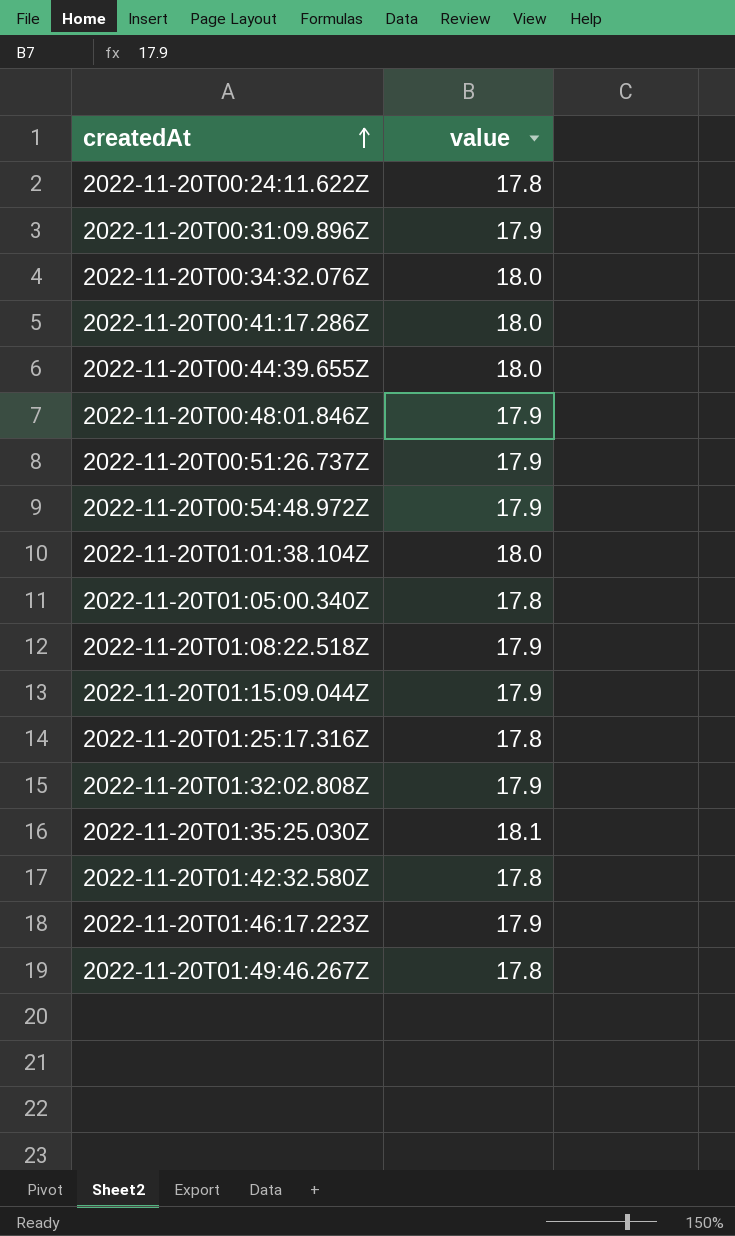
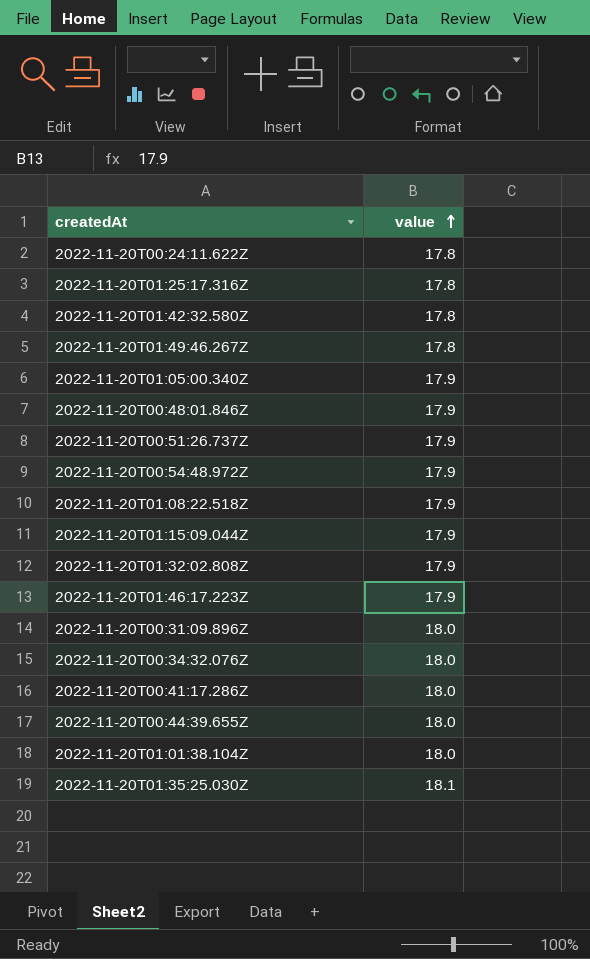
row order: createdAt ascending -> value ascending
2022-11-20T01:05:00.340Z | value: 17.8 -> 17.9
2022-11-20T00:31:09.896Z | value: 17.9 -> 18.0

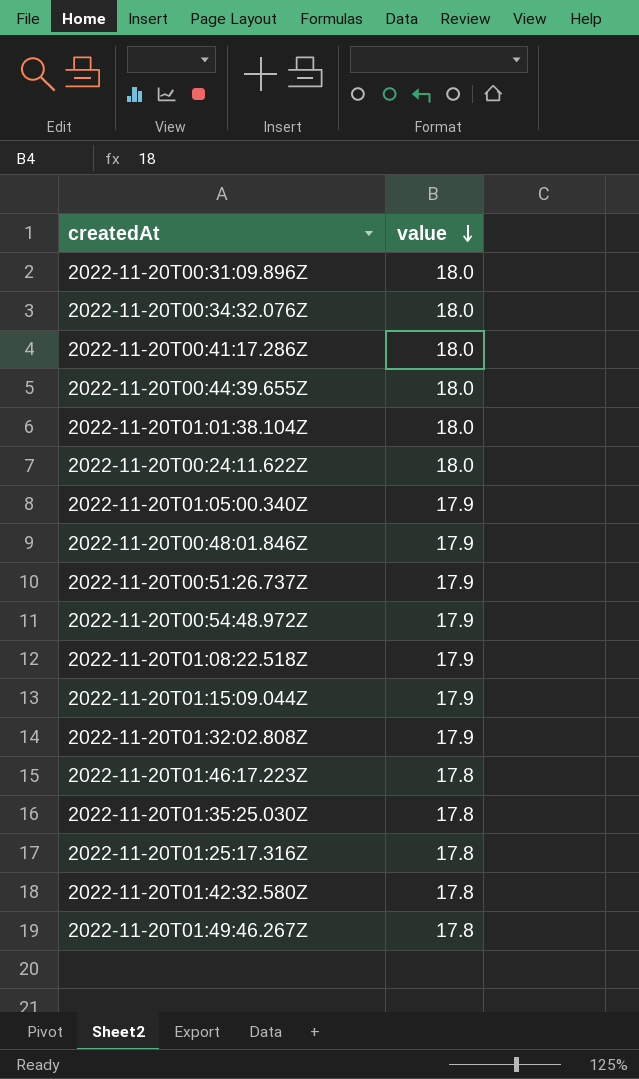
row order: value ascending -> value descending
2022-11-20T00:24:11.622Z | value: 17.8 -> 18.0
2022-11-20T01:46:17.223Z | value: 17.9 -> 17.8
2022-11-20T01:35:25.030Z | value: 18.1 -> 17.8

